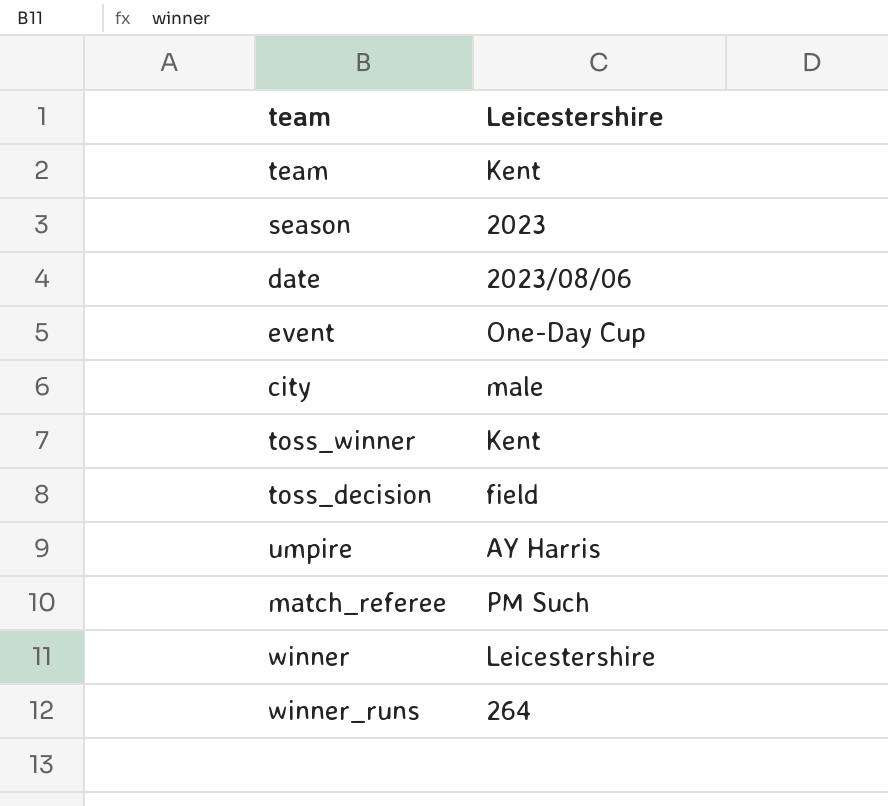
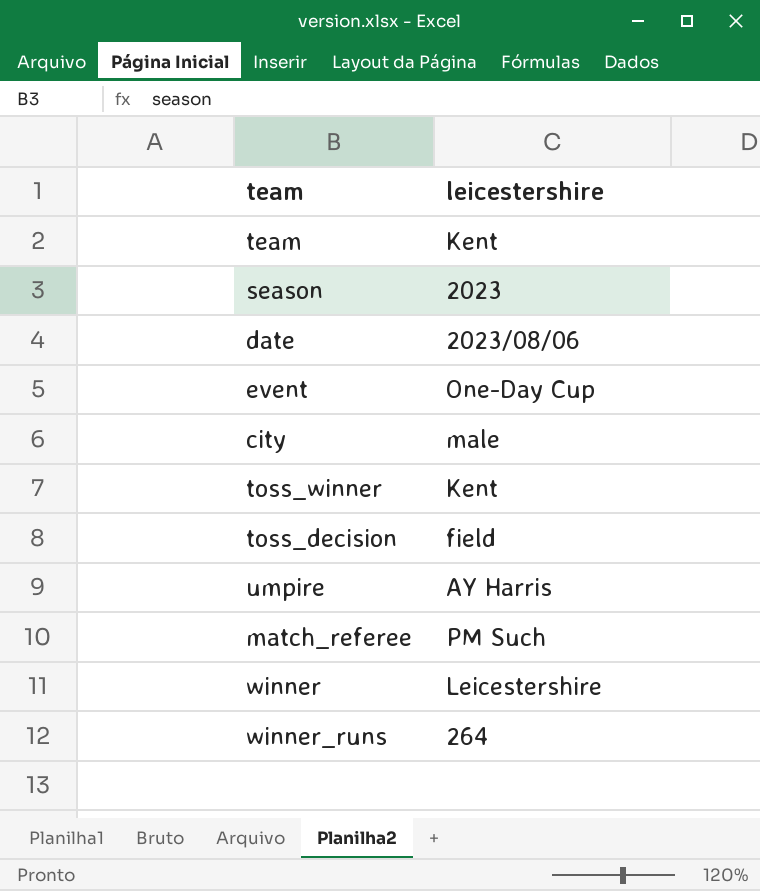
column name: Leicestershire -> leicestershire

